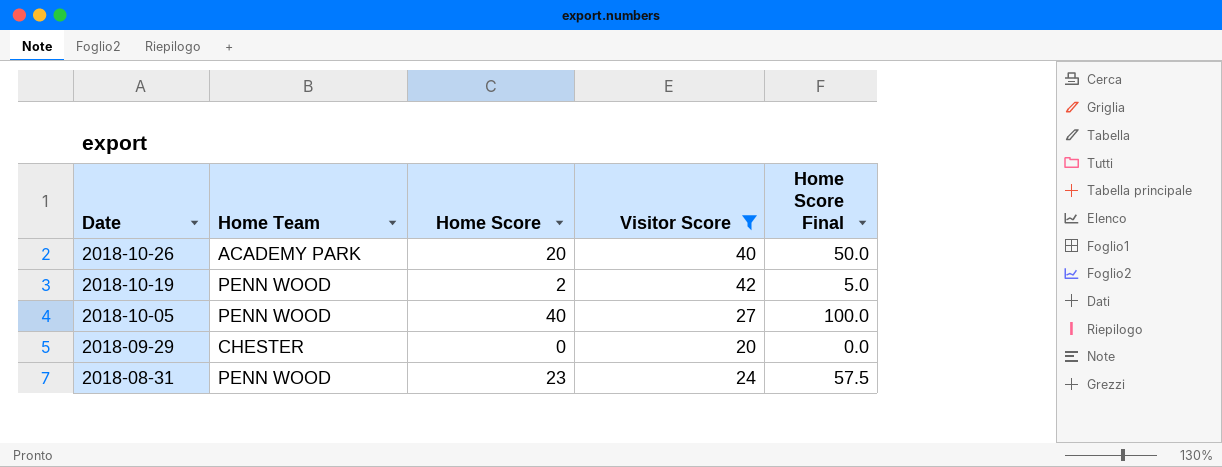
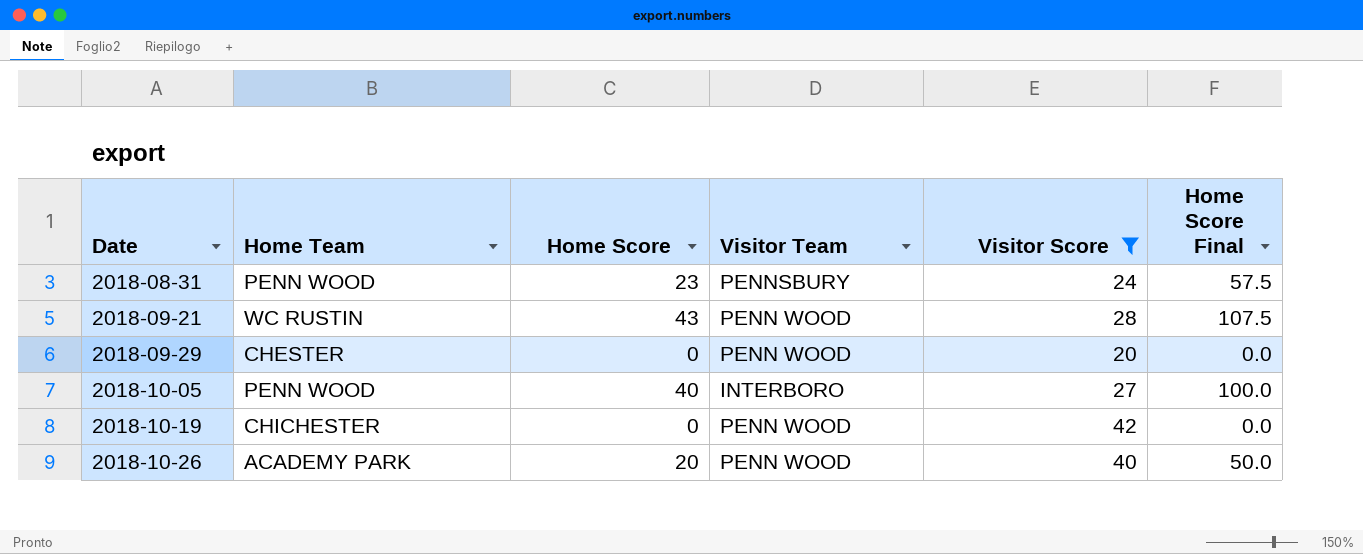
row order: Date descending -> Date ascending
column Visitor Team | position: none -> 4
row 2018-09-21: none -> WC RUSTIN | 43 | PENN WOOD | 28 | 107.5
2018-10-19 | Home Team: PENN WOOD -> CHICHESTER
2018-10-19 | Home Score: 2 -> 0
2018-10-19 | Home Score Final: 5.0 -> 0.0

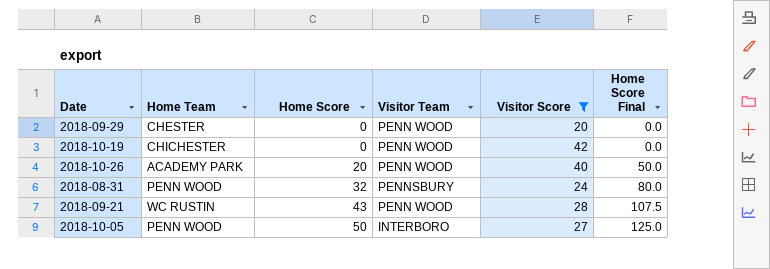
row order: Date ascending -> Home Score ascending
2018-08-31 | Home Score: 23 -> 32
2018-08-31 | Home Score Final: 57.5 -> 80.0
2018-10-05 | Home Score: 40 -> 50
2018-10-05 | Home Score Final: 100.0 -> 125.0

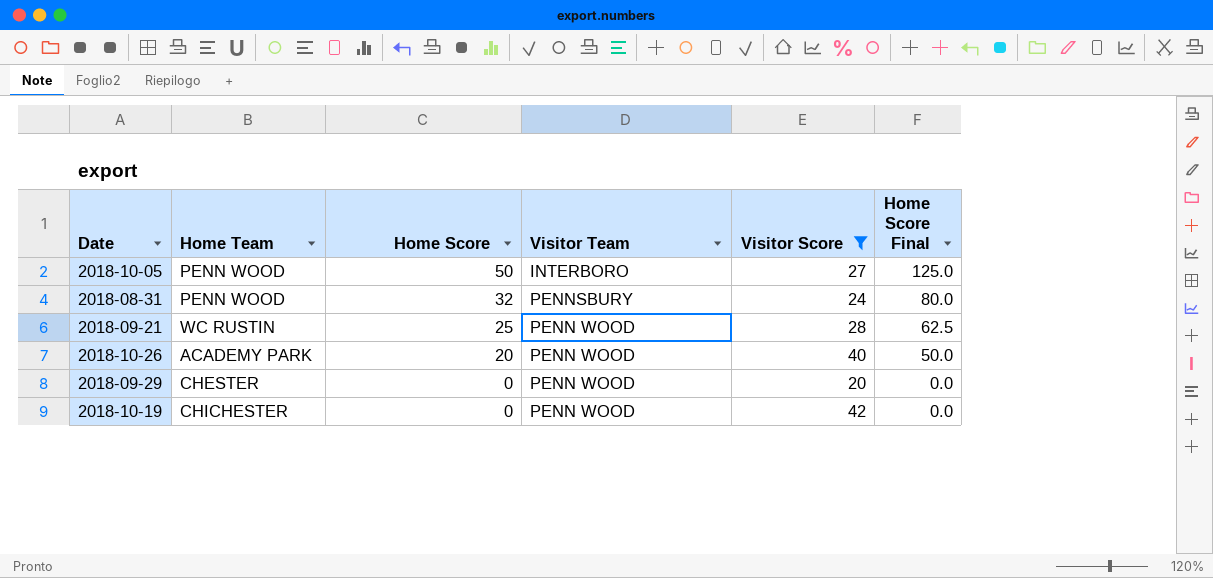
row order: Home Score ascending -> Home Score descending
2018-09-21 | Home Score: 43 -> 25
2018-09-21 | Home Score Final: 107.5 -> 62.5

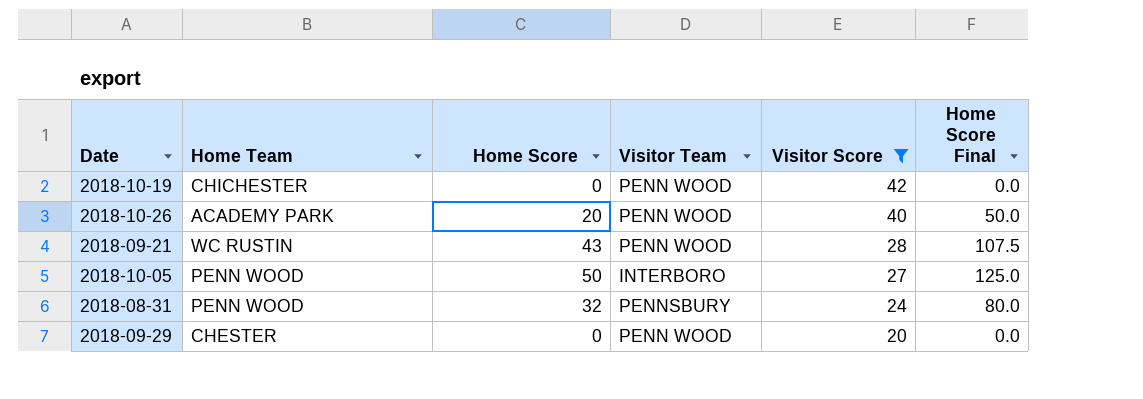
row order: Home Score descending -> Visitor Score descending
2018-09-21 | Home Score: 25 -> 43
2018-09-21 | Home Score Final: 62.5 -> 107.5

